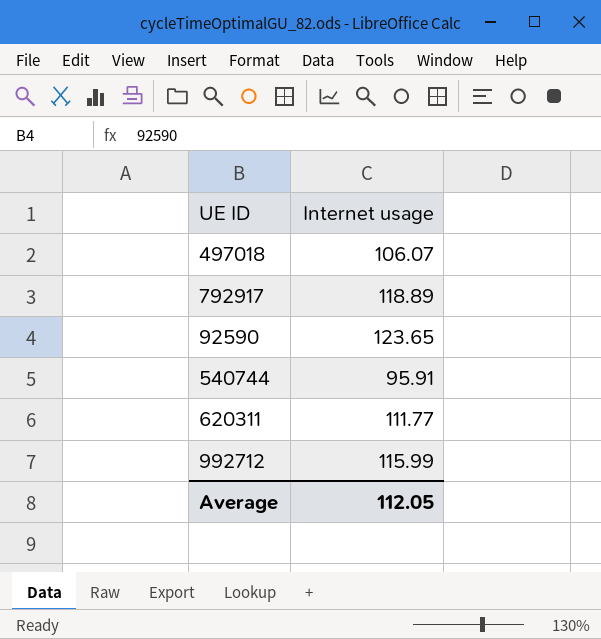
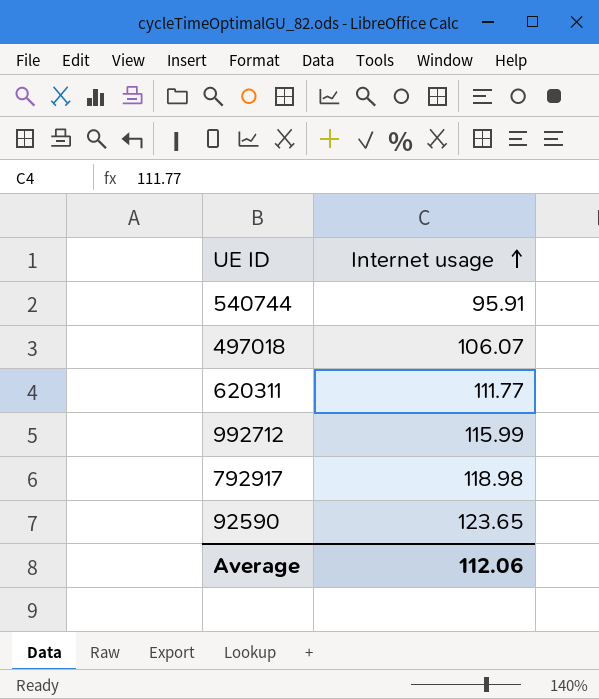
row order: none -> Internet usage ascending
792917 | Internet usage: 118.89 -> 118.98
Average | Internet usage: 112.05 -> 112.06

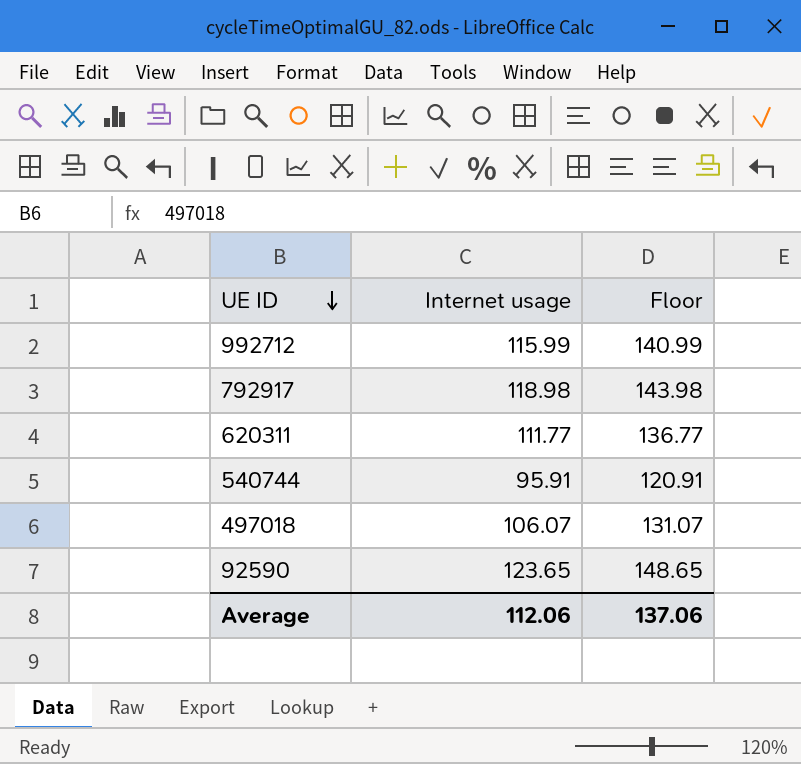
row order: Internet usage ascending -> UE ID descending
column Floor | formula: none -> [Internet usage] + 25

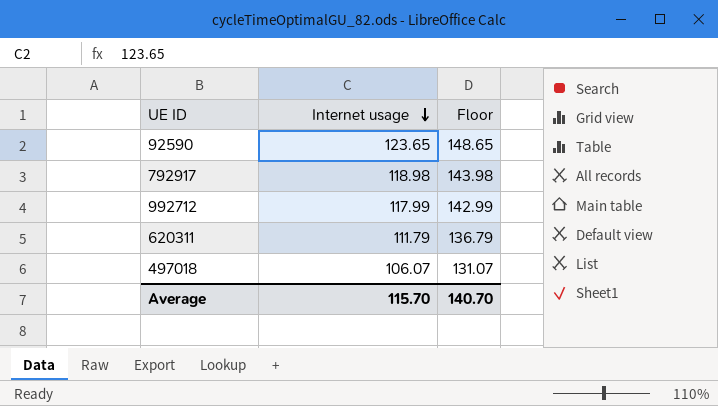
row order: UE ID descending -> Internet usage descending
row 540744: 95.91 | 120.91 -> none
992712 | Internet usage: 115.99 -> 117.99
992712 | Floor: 140.99 -> 142.99
620311 | Internet usage: 111.77 -> 111.79
620311 | Floor: 136.77 -> 136.79
Average | Internet usage: 112.06 -> 115.70
Average | Floor: 137.06 -> 140.70

